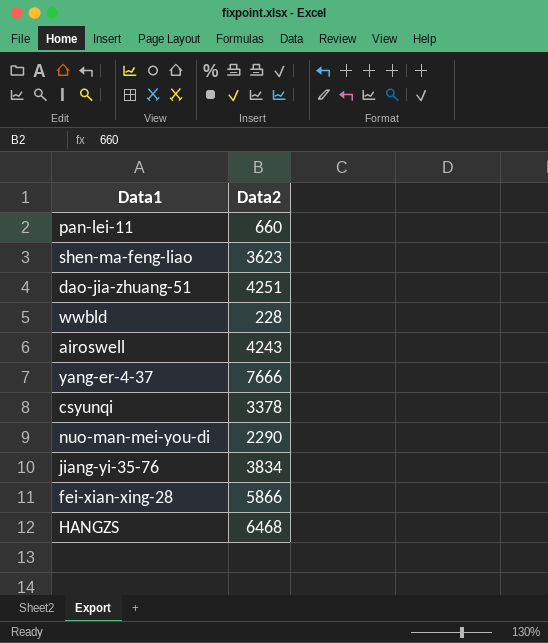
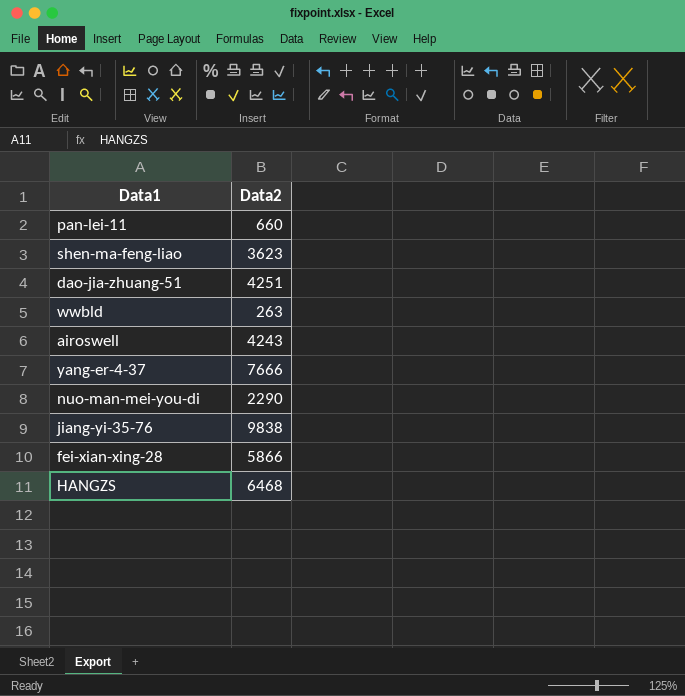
row csyunqi: 3378 -> none
wwbld | Data2: 228 -> 263
jiang-yi-35-76 | Data2: 3834 -> 9838

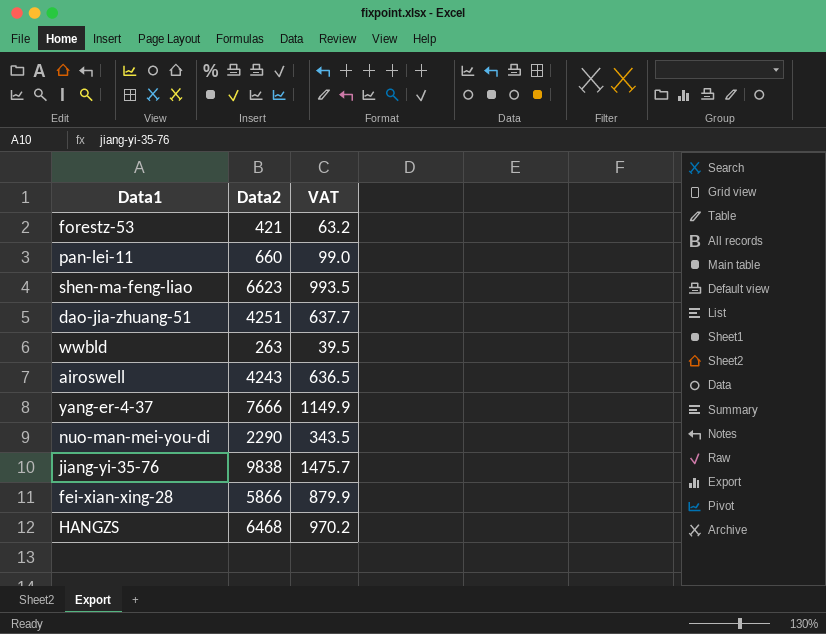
column VAT | formula: none -> [Data2] * 0.15
row forestz-53: none -> 421 | 63.2
shen-ma-feng-liao | Data2: 3623 -> 6623

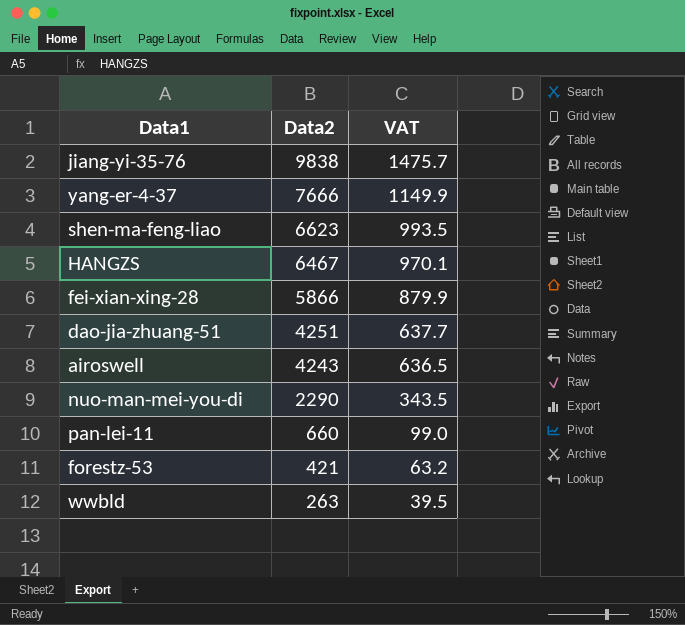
row order: none -> Data2 descending
HANGZS | Data2: 6468 -> 6467
HANGZS | VAT: 970.2 -> 970.1

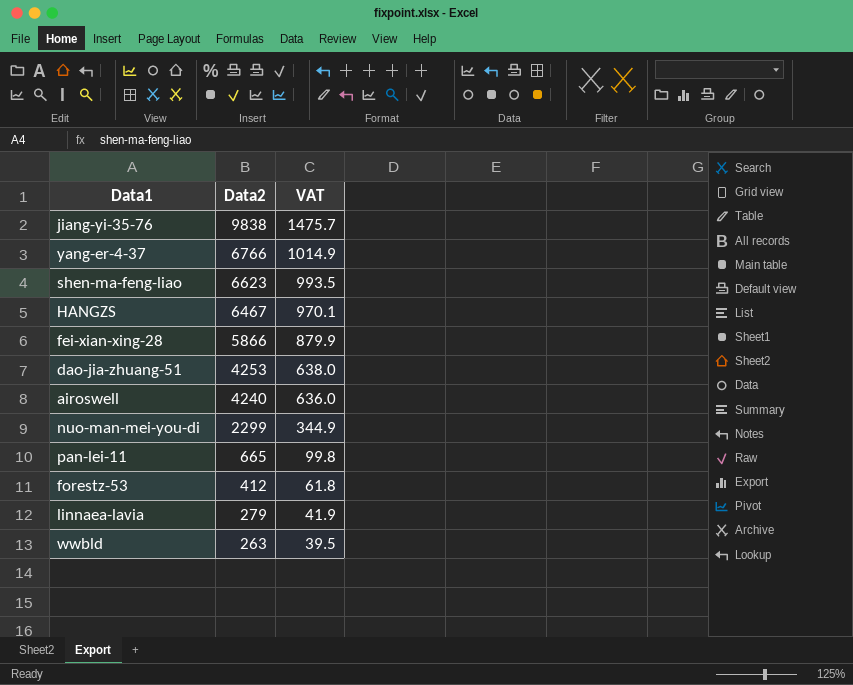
yang-er-4-37 | Data2: 7666 -> 6766
yang-er-4-37 | VAT: 1149.9 -> 1014.9
dao-jia-zhuang-51 | Data2: 4251 -> 4253
dao-jia-zhuang-51 | VAT: 637.7 -> 638.0
airoswell | Data2: 4243 -> 4240
airoswell | VAT: 636.5 -> 636.0
nuo-man-mei-you-di | Data2: 2290 -> 2299
nuo-man-mei-you-di | VAT: 343.5 -> 344.9
pan-lei-11 | Data2: 660 -> 665
pan-lei-11 | VAT: 99.0 -> 99.8
forestz-53 | Data2: 421 -> 412
forestz-53 | VAT: 63.2 -> 61.8
row linnaea-lavia: none -> 279 | 41.9

